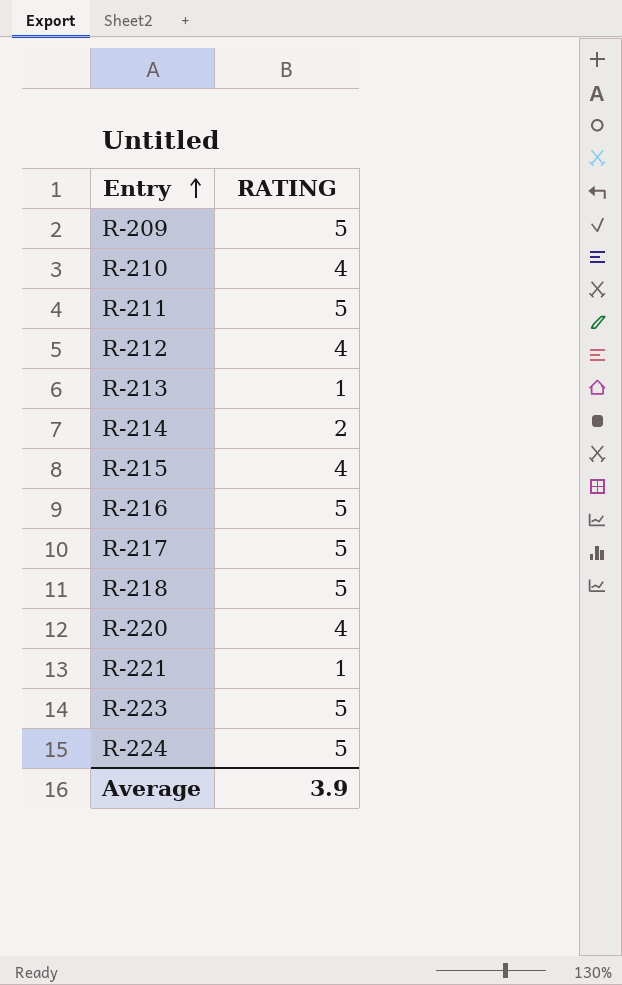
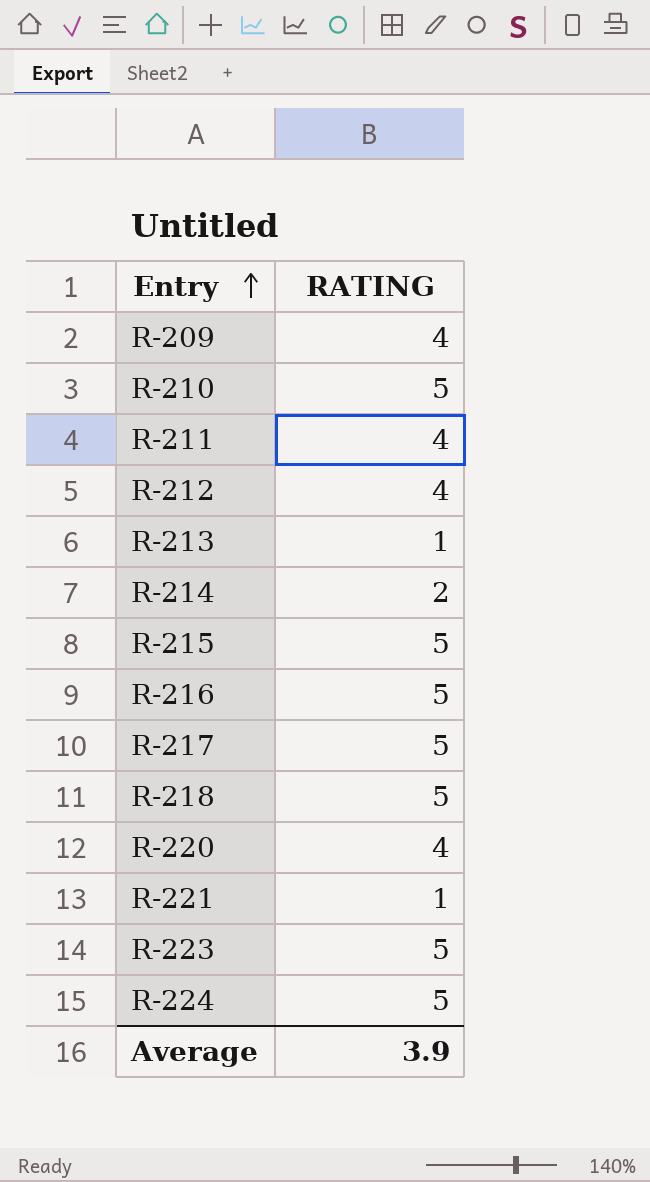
R-209 | RATING: 5 -> 4
R-210 | RATING: 4 -> 5
R-211 | RATING: 5 -> 4
R-215 | RATING: 4 -> 5

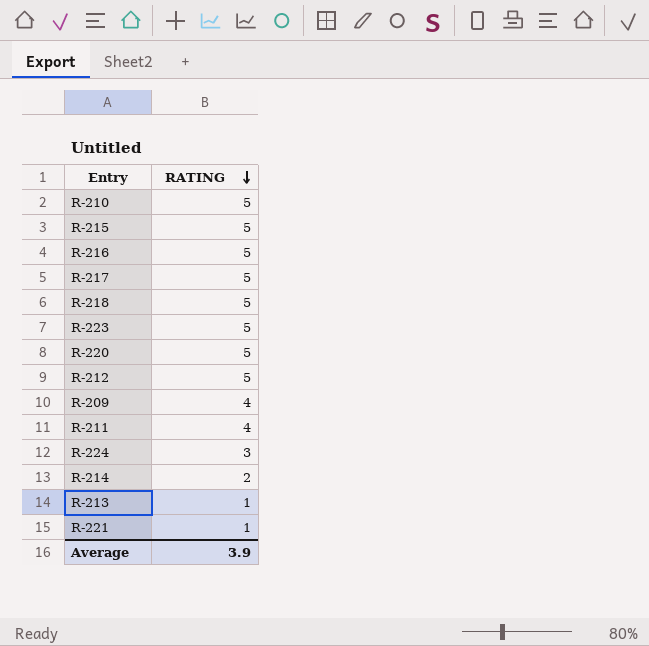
row order: Entry ascending -> RATING descending
R-220 | RATING: 4 -> 5
R-212 | RATING: 4 -> 5
R-224 | RATING: 5 -> 3

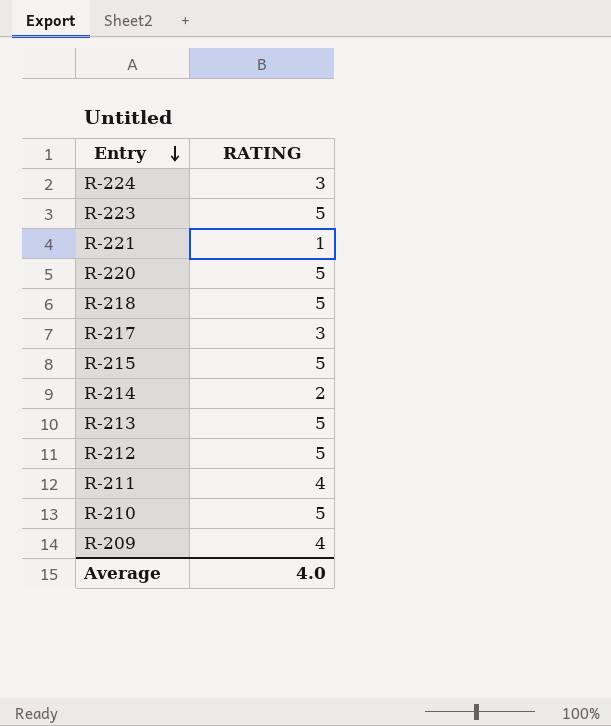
row order: RATING descending -> Entry descending
row R-216: 5 -> none
R-217 | RATING: 5 -> 3
R-213 | RATING: 1 -> 5
Average | RATING: 3.9 -> 4.0

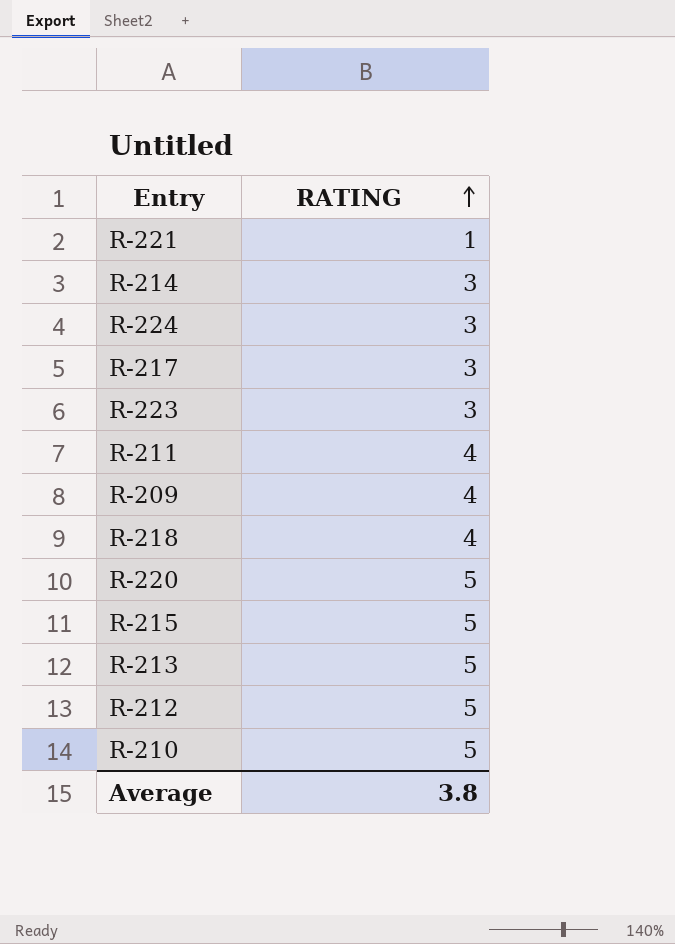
row order: Entry descending -> RATING ascending
R-214 | RATING: 2 -> 3
R-223 | RATING: 5 -> 3
R-218 | RATING: 5 -> 4
Average | RATING: 4.0 -> 3.8

